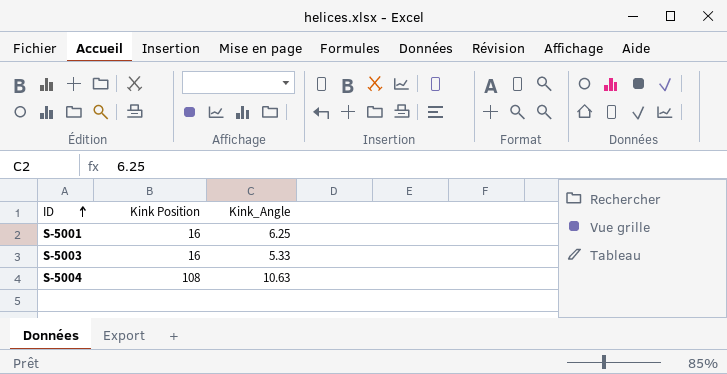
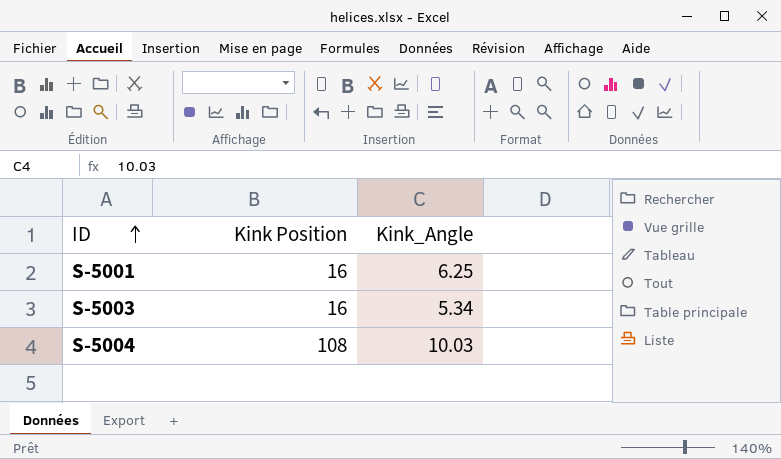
S-5003 | Kink_Angle: 5.33 -> 5.34
S-5004 | Kink_Angle: 10.63 -> 10.03

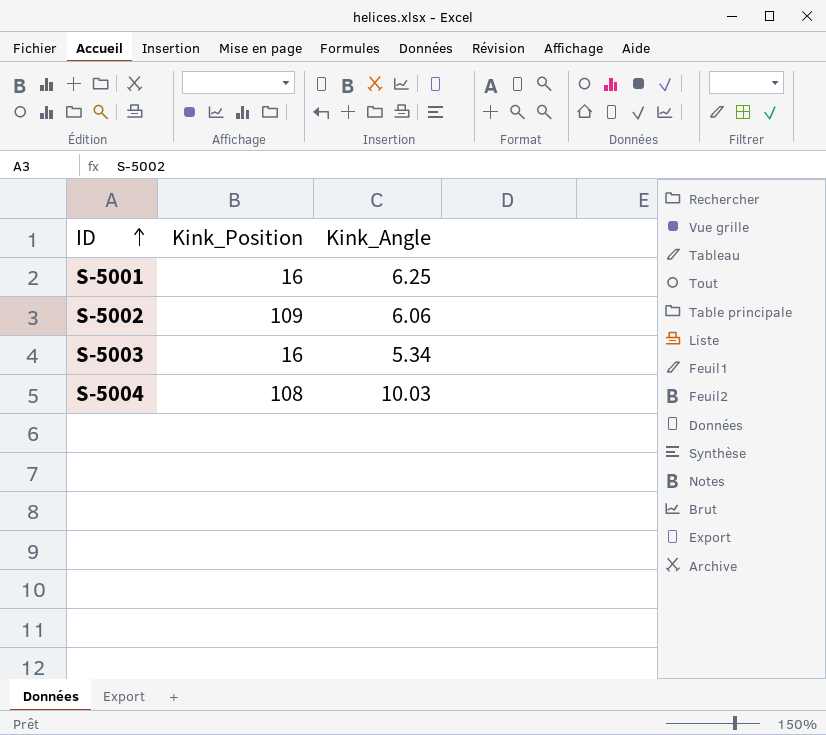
column name: Kink Position -> Kink_Position
row S-5002: none -> 109 | 6.06

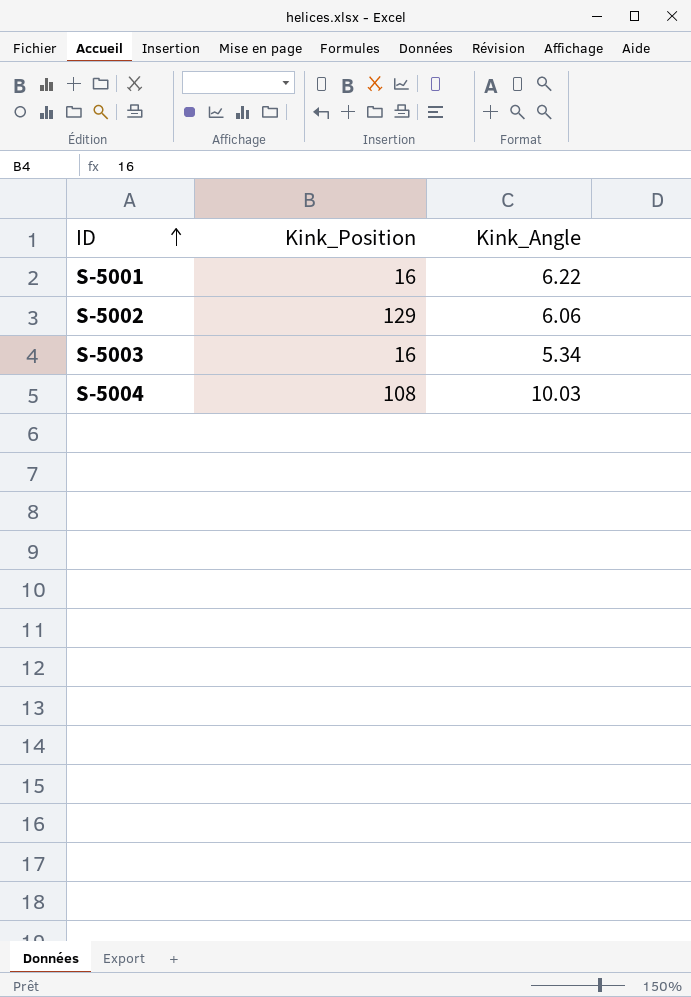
S-5001 | Kink_Angle: 6.25 -> 6.22
S-5002 | Kink_Position: 109 -> 129

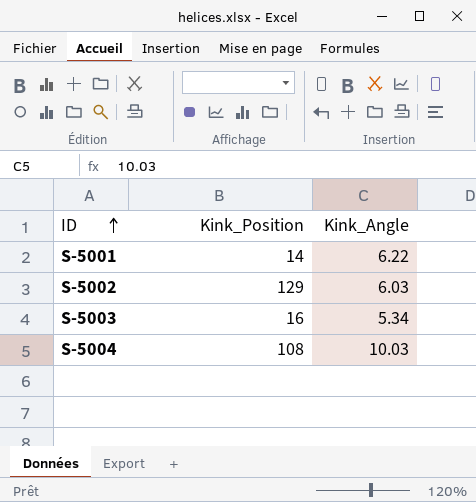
S-5001 | Kink_Position: 16 -> 14
S-5002 | Kink_Angle: 6.06 -> 6.03

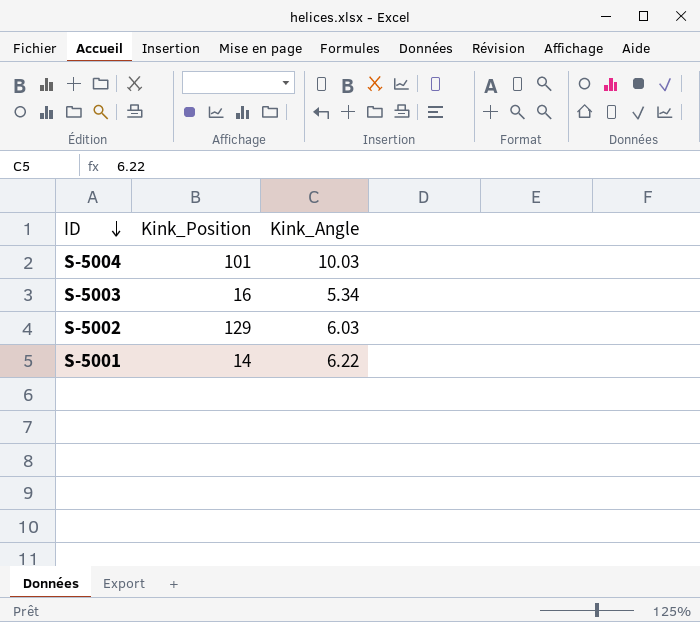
row order: ID ascending -> ID descending
S-5004 | Kink_Position: 108 -> 101

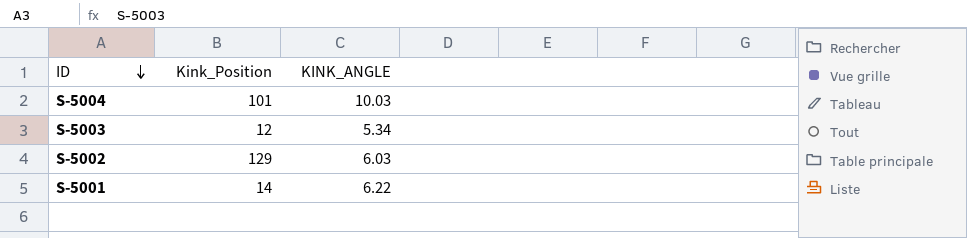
column name: Kink_Angle -> KINK_ANGLE
S-5003 | Kink_Position: 16 -> 12

